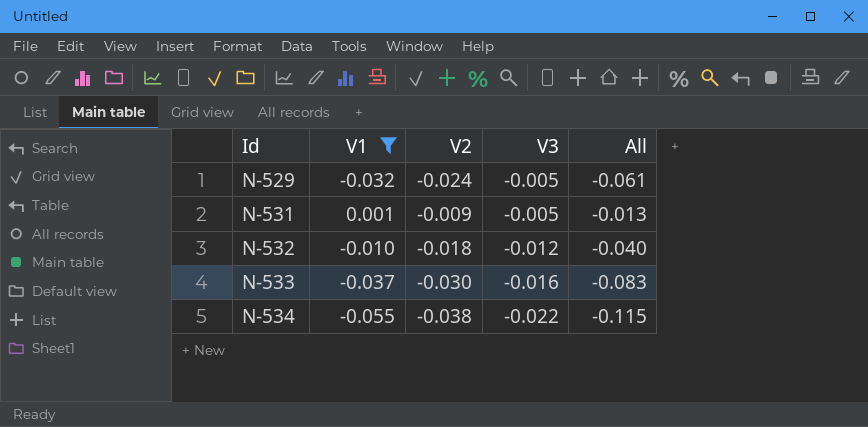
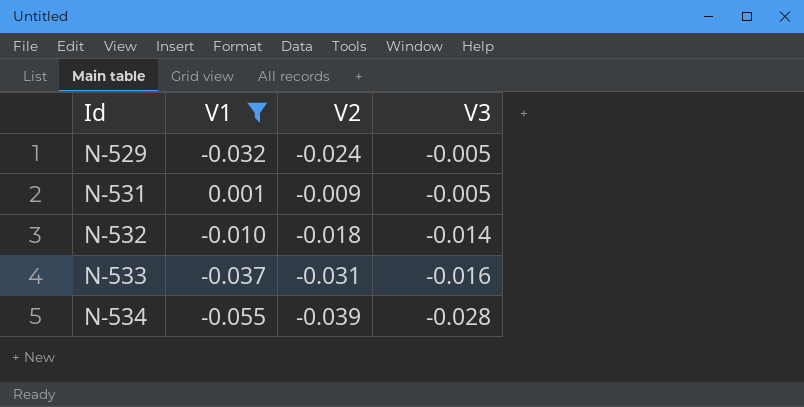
column All | formula: [V1] + [V2] + [V3] -> none
N-532 | V3: -0.012 -> -0.014
N-533 | V2: -0.030 -> -0.031
N-534 | V2: -0.038 -> -0.039
N-534 | V3: -0.022 -> -0.028

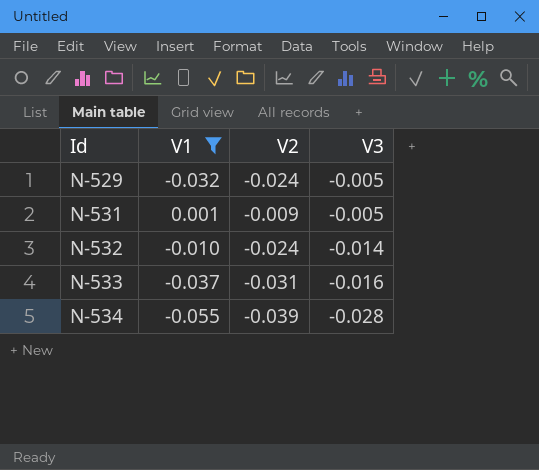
N-532 | V2: -0.018 -> -0.024

